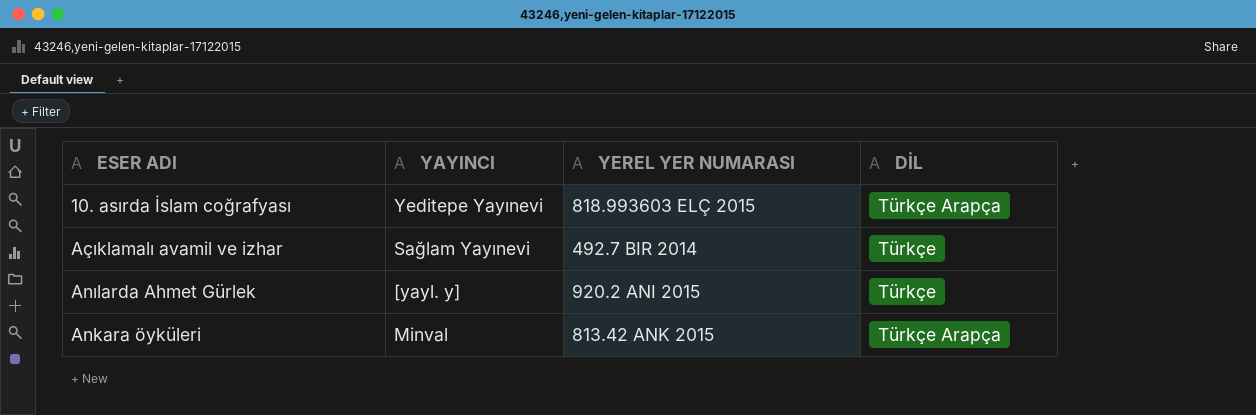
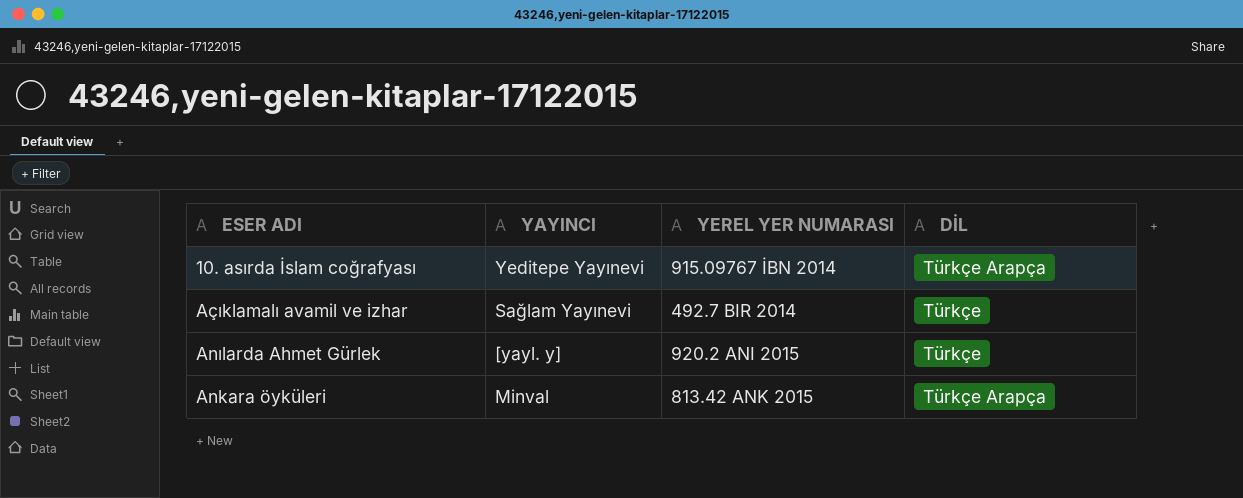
10. asırda İslam coğrafyası | YEREL YER NUMARASI: 818.993603 ELÇ 2015 -> 915.09767 İBN 2014

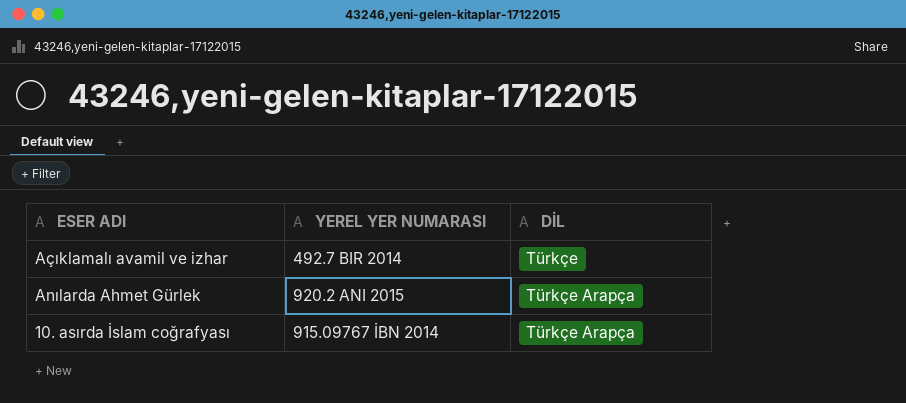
row order: none -> DİL ascending
column YAYINCI | position: 2 -> none
row Ankara öyküleri: Minval | 813.42 ANK 2015 | Türkçe Arapça -> none
Anılarda Ahmet Gürlek | DİL: Türkçe -> Türkçe Arapça

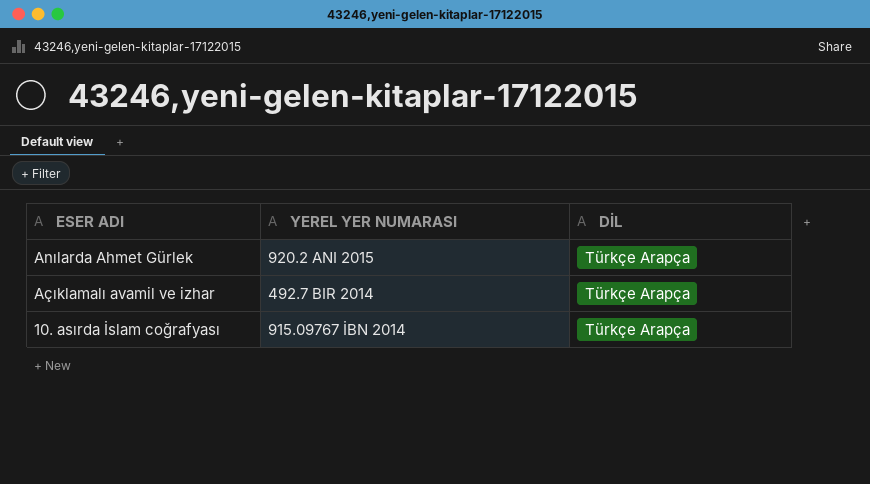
row order: DİL ascending -> ESER ADI descending
Açıklamalı avamil ve izhar | DİL: Türkçe -> Türkçe Arapça

